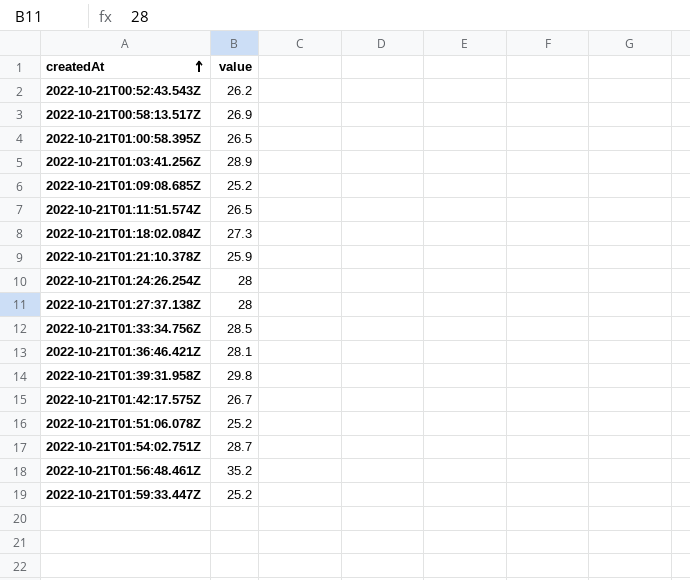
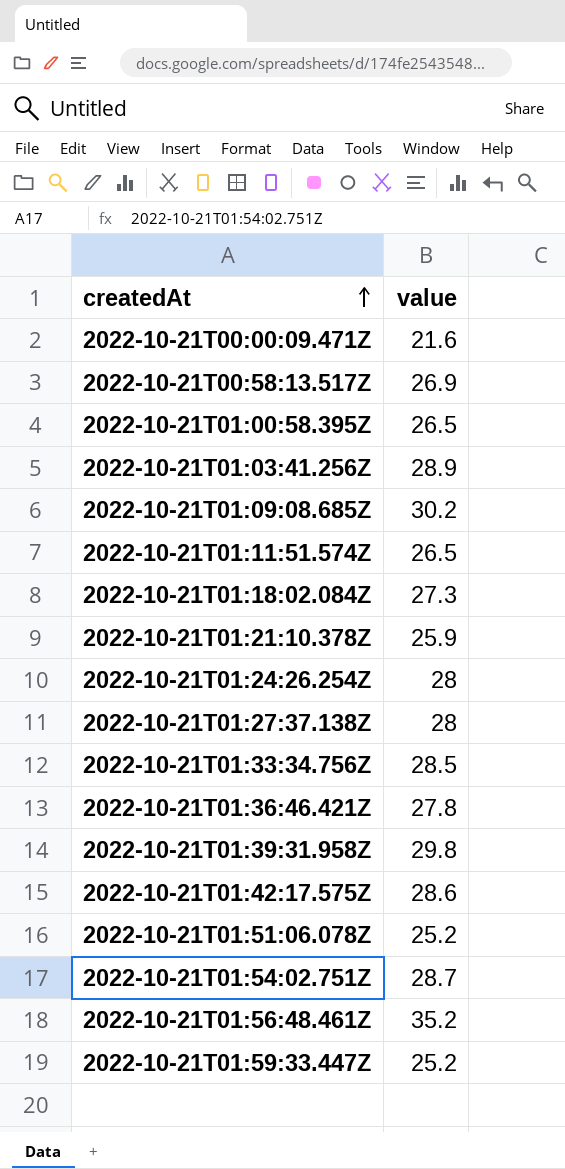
row 2022-10-21T00:52:43.543Z: 26.2 -> none
row 2022-10-21T00:00:09.471Z: none -> 21.6
2022-10-21T01:09:08.685Z | value: 25.2 -> 30.2
2022-10-21T01:36:46.421Z | value: 28.1 -> 27.8
2022-10-21T01:42:17.575Z | value: 26.7 -> 28.6

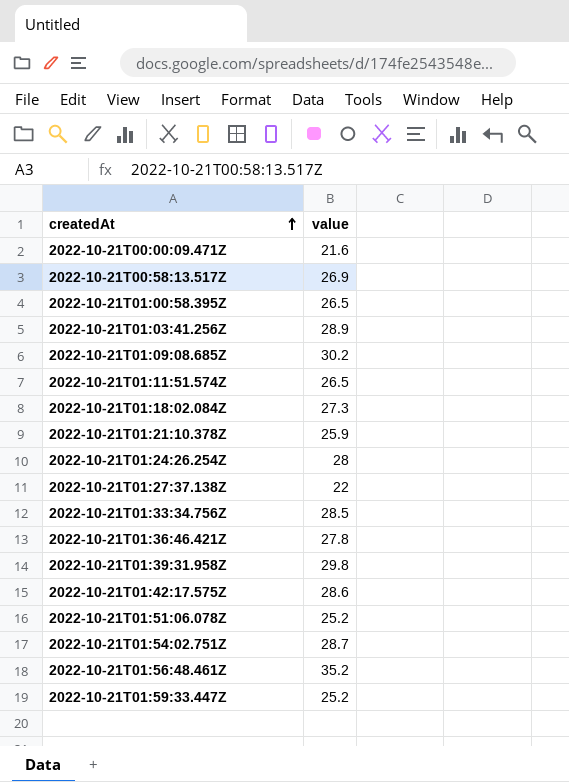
2022-10-21T01:27:37.138Z | value: 28 -> 22

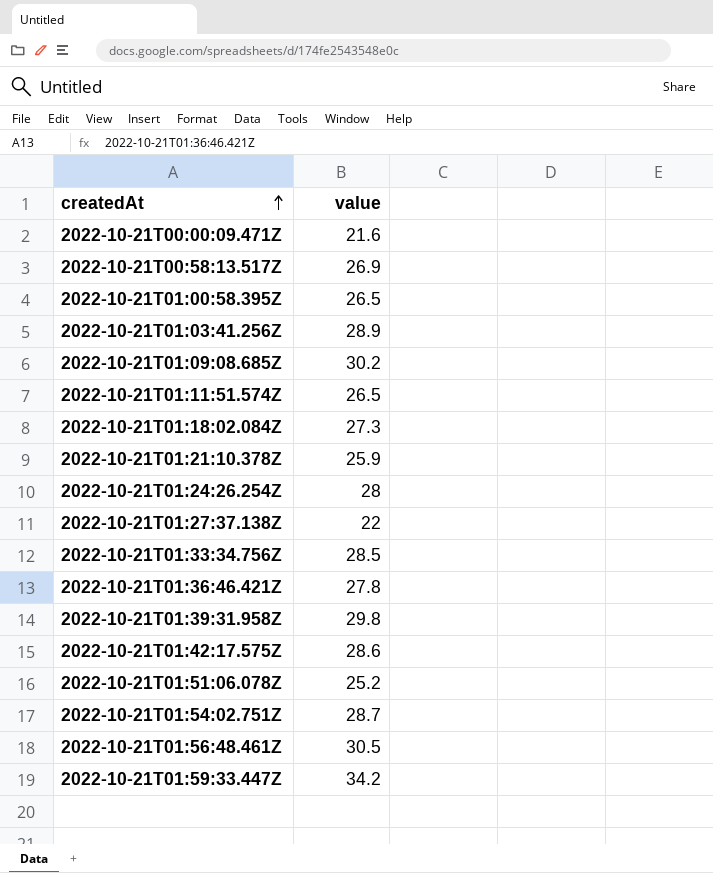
2022-10-21T01:56:48.461Z | value: 35.2 -> 30.5
2022-10-21T01:59:33.447Z | value: 25.2 -> 34.2

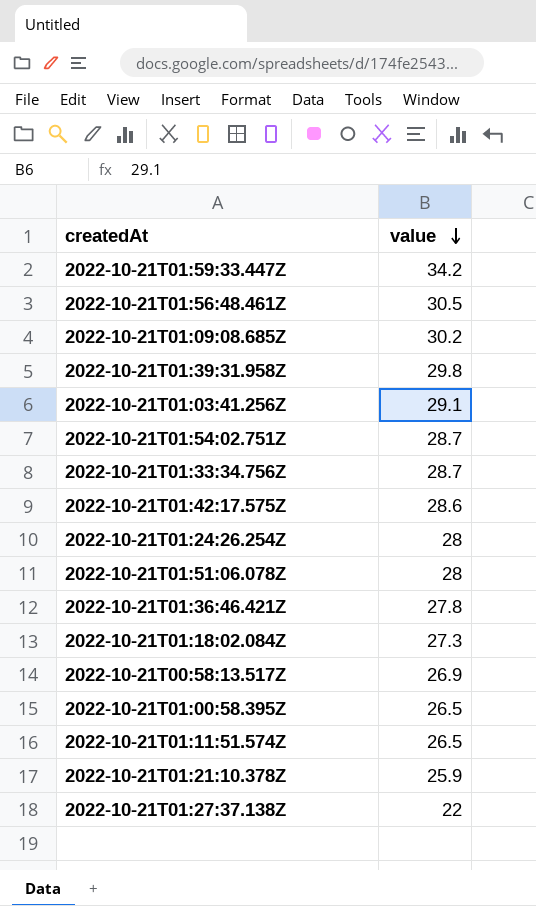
row order: createdAt ascending -> value descending
row 2022-10-21T00:00:09.471Z: 21.6 -> none
2022-10-21T01:03:41.256Z | value: 28.9 -> 29.1
2022-10-21T01:33:34.756Z | value: 28.5 -> 28.7
2022-10-21T01:51:06.078Z | value: 25.2 -> 28

